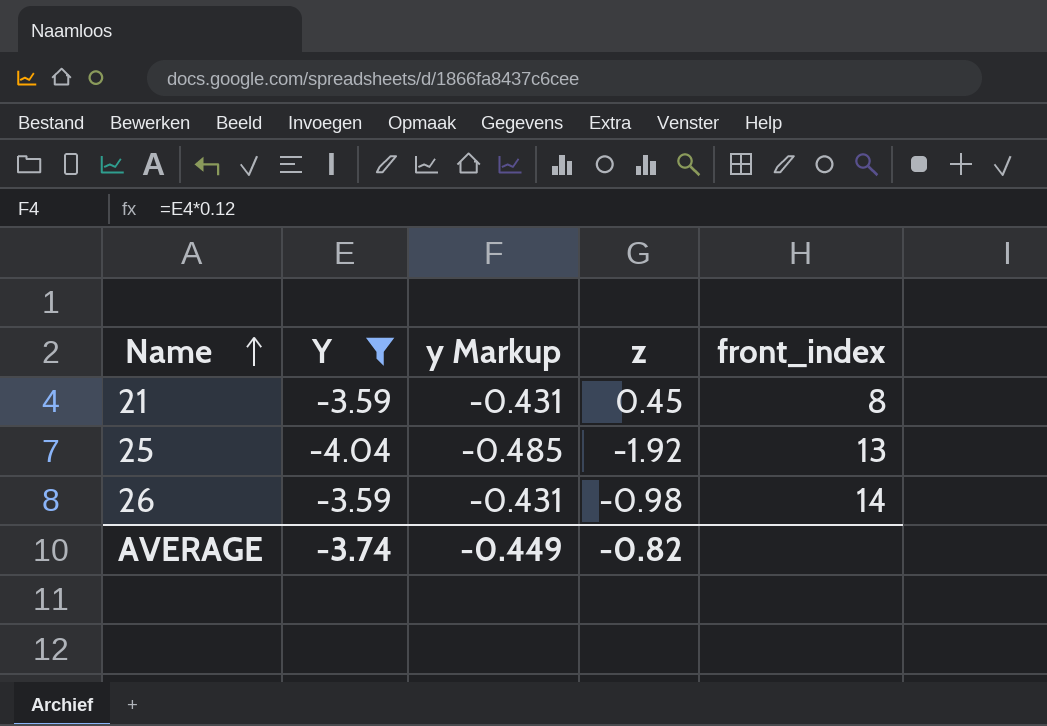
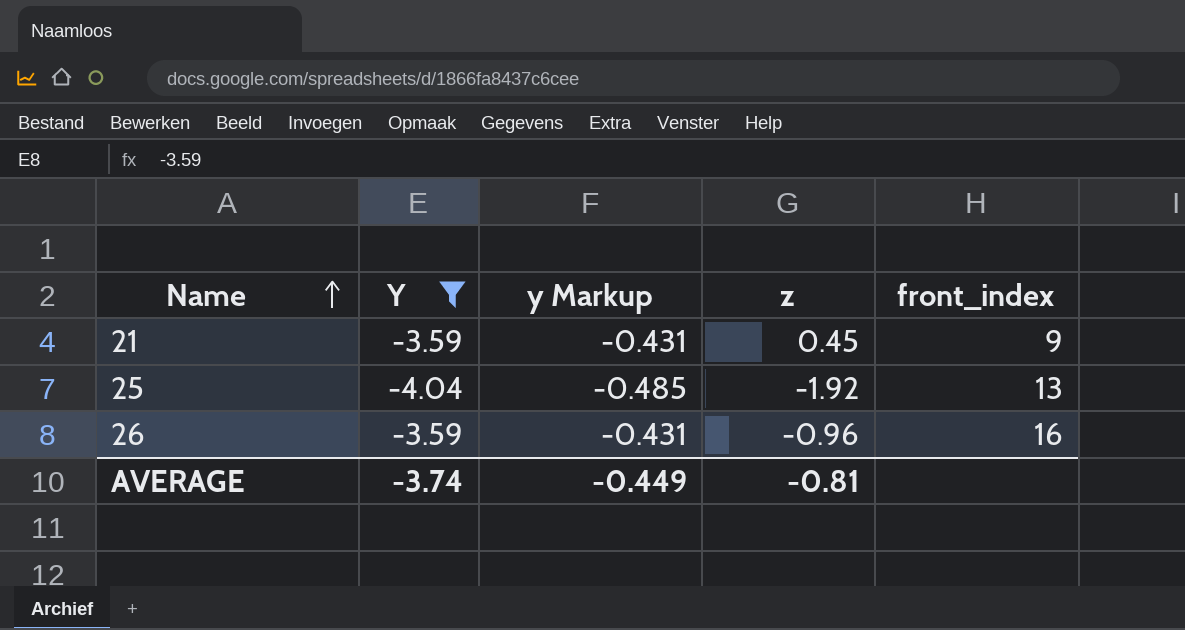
21 | front_index: 8 -> 9
26 | z: -0.98 -> -0.96
26 | front_index: 14 -> 16
AVERAGE | z: -0.82 -> -0.81

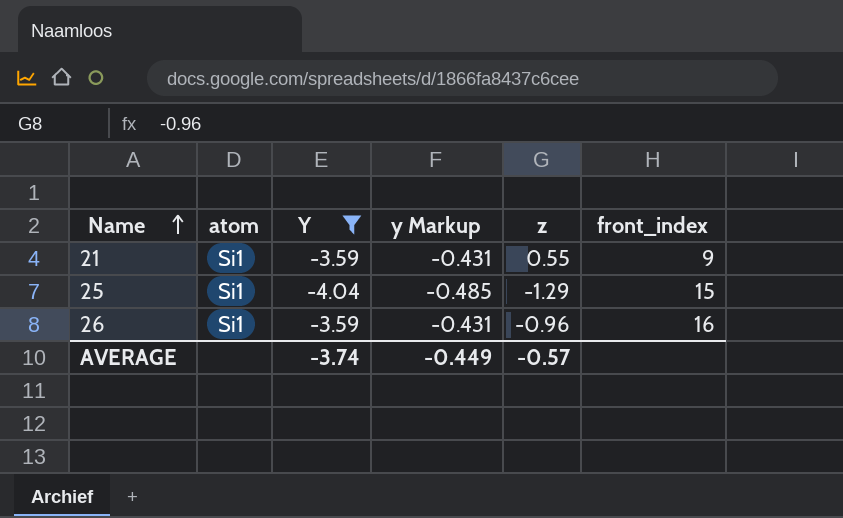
column atom | position: none -> 2
21 | z: 0.45 -> 0.55
25 | z: -1.92 -> -1.29
25 | front_index: 13 -> 15
AVERAGE | z: -0.81 -> -0.57

